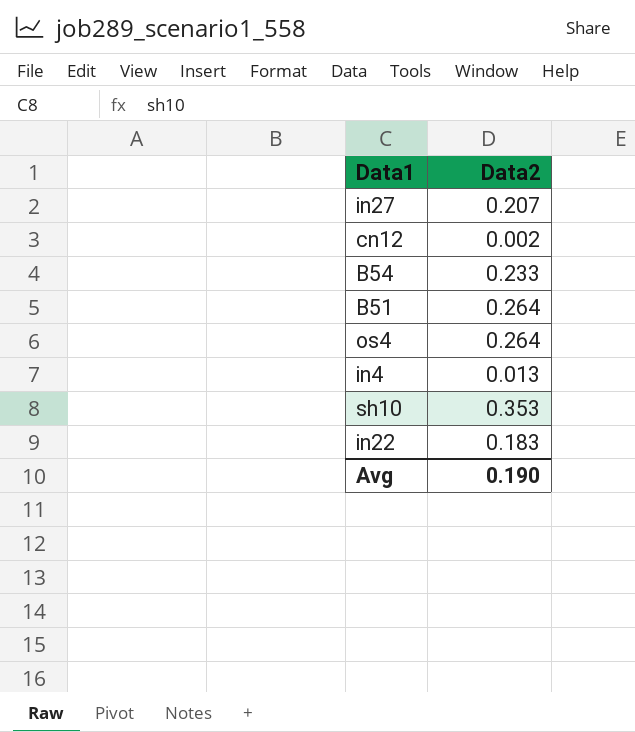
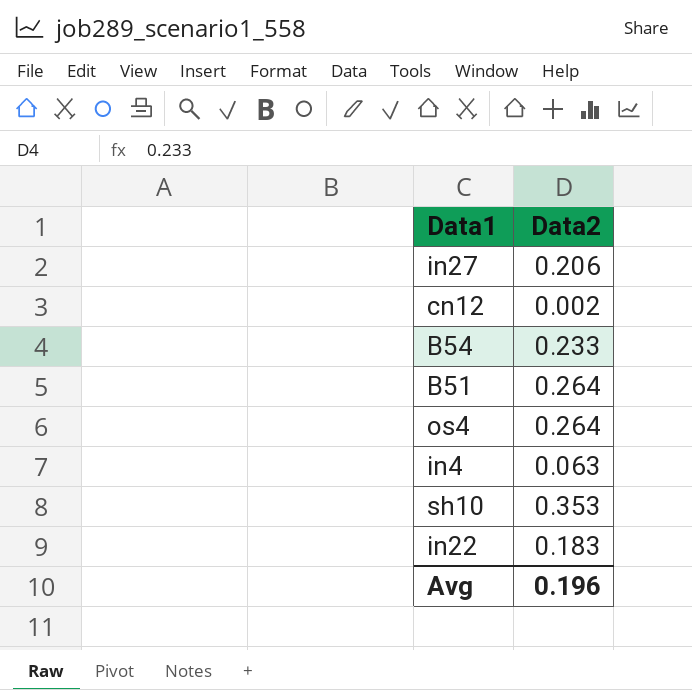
in27 | Data2: 0.207 -> 0.206
in4 | Data2: 0.013 -> 0.063
Avg | Data2: 0.190 -> 0.196

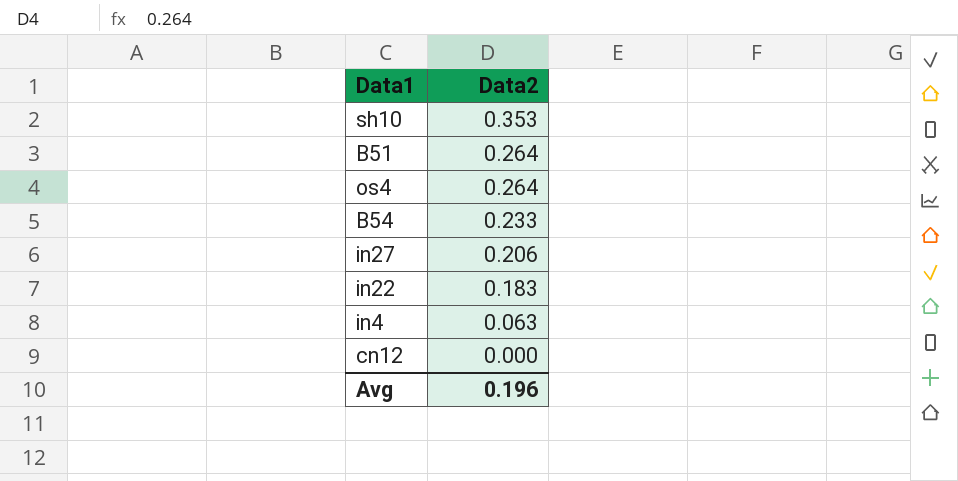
row order: none -> Data2 descending
cn12 | Data2: 0.002 -> 0.000

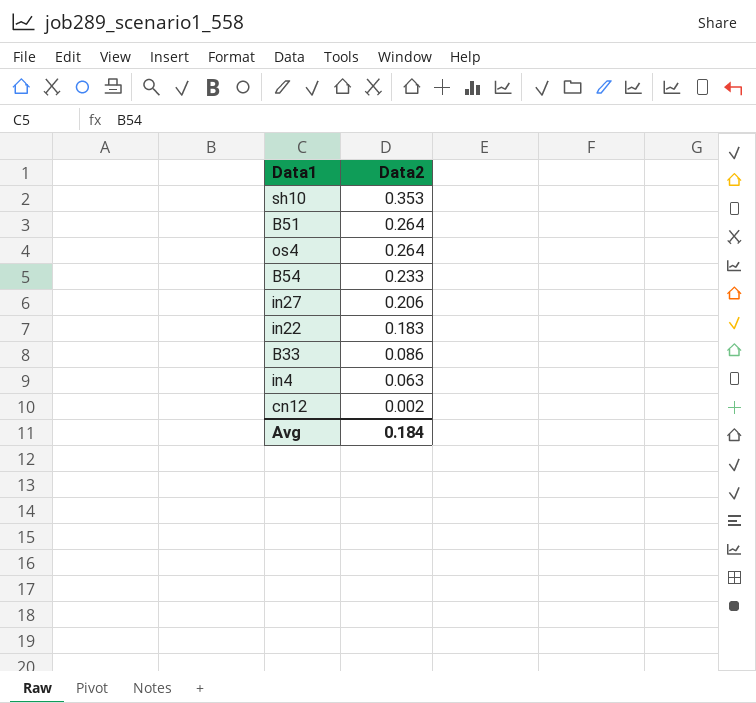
row B33: none -> 0.086
cn12 | Data2: 0.000 -> 0.002
Avg | Data2: 0.196 -> 0.184

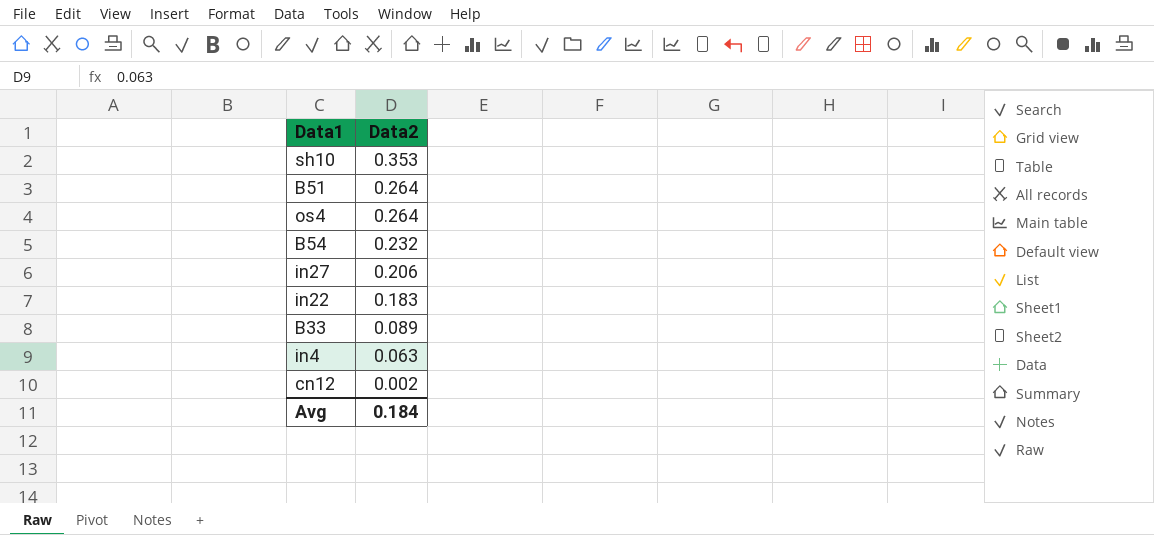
B54 | Data2: 0.233 -> 0.232
B33 | Data2: 0.086 -> 0.089

